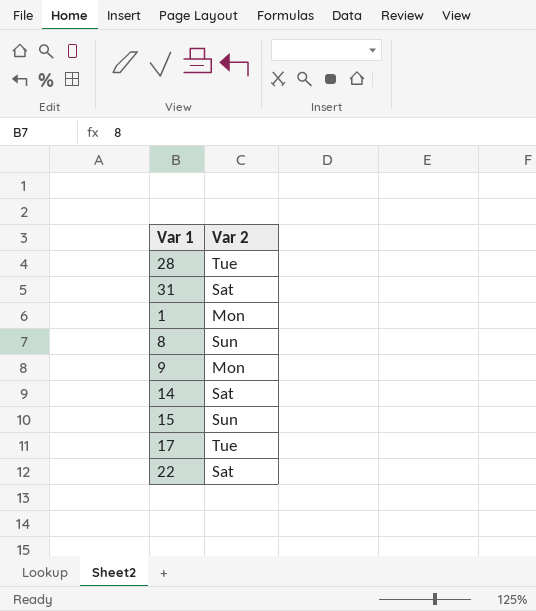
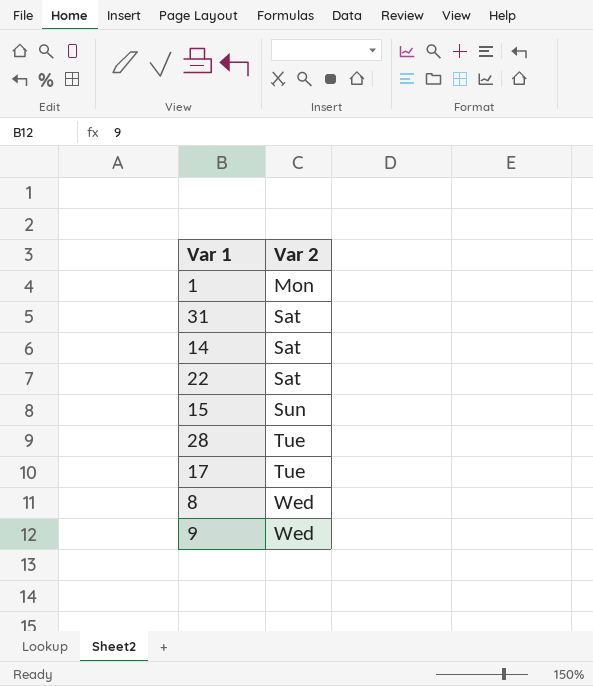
row order: none -> Var 2 ascending
8 | Var 2: Sun -> Wed
9 | Var 2: Mon -> Wed

